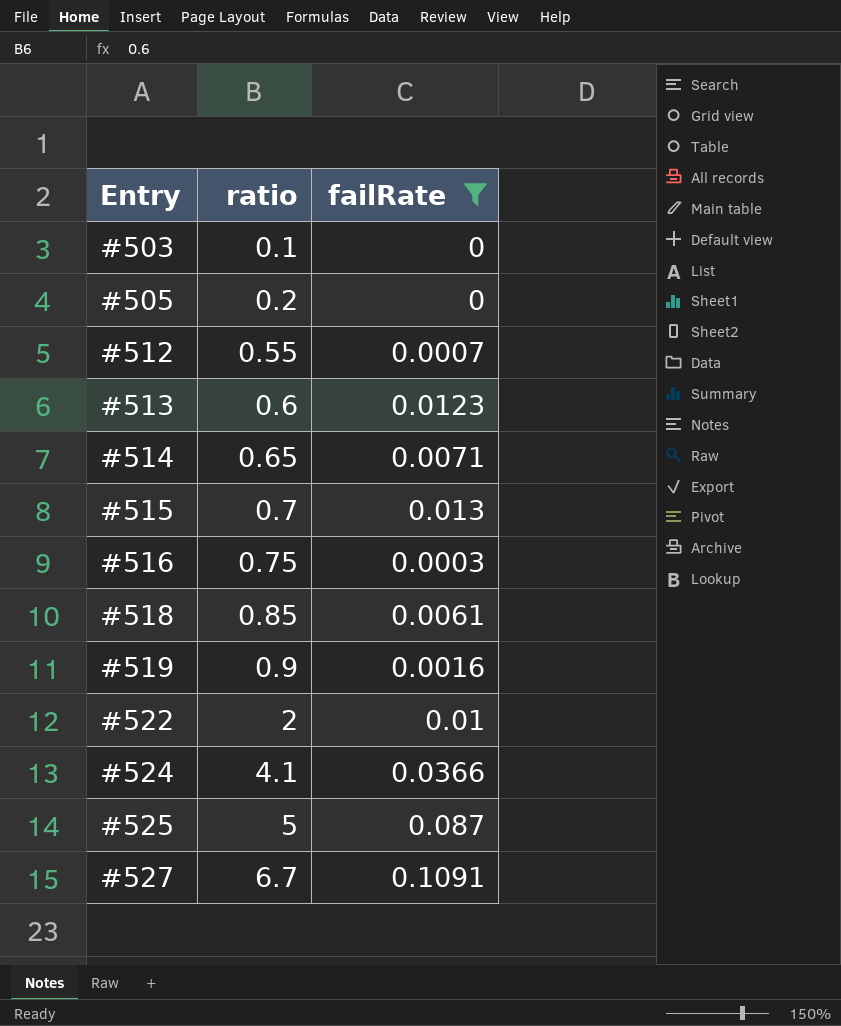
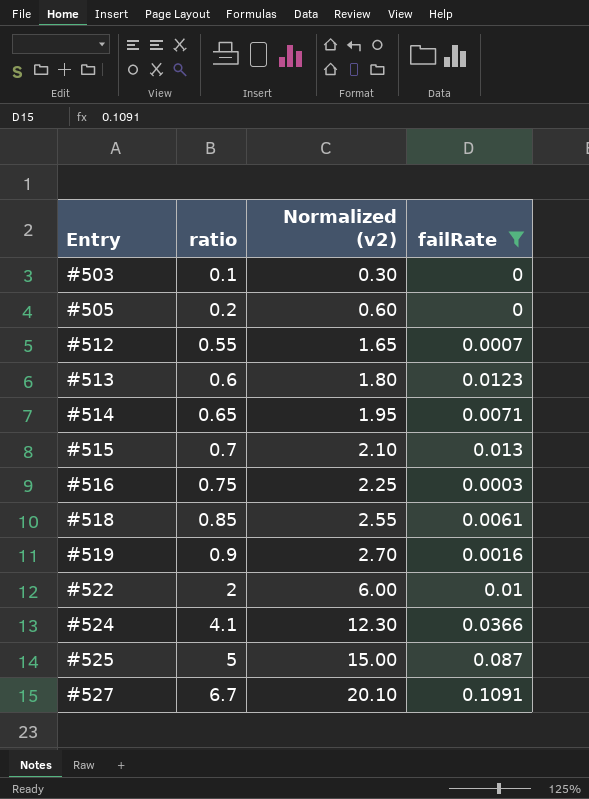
column Normalized (v2) | formula: none -> [ratio] * 3

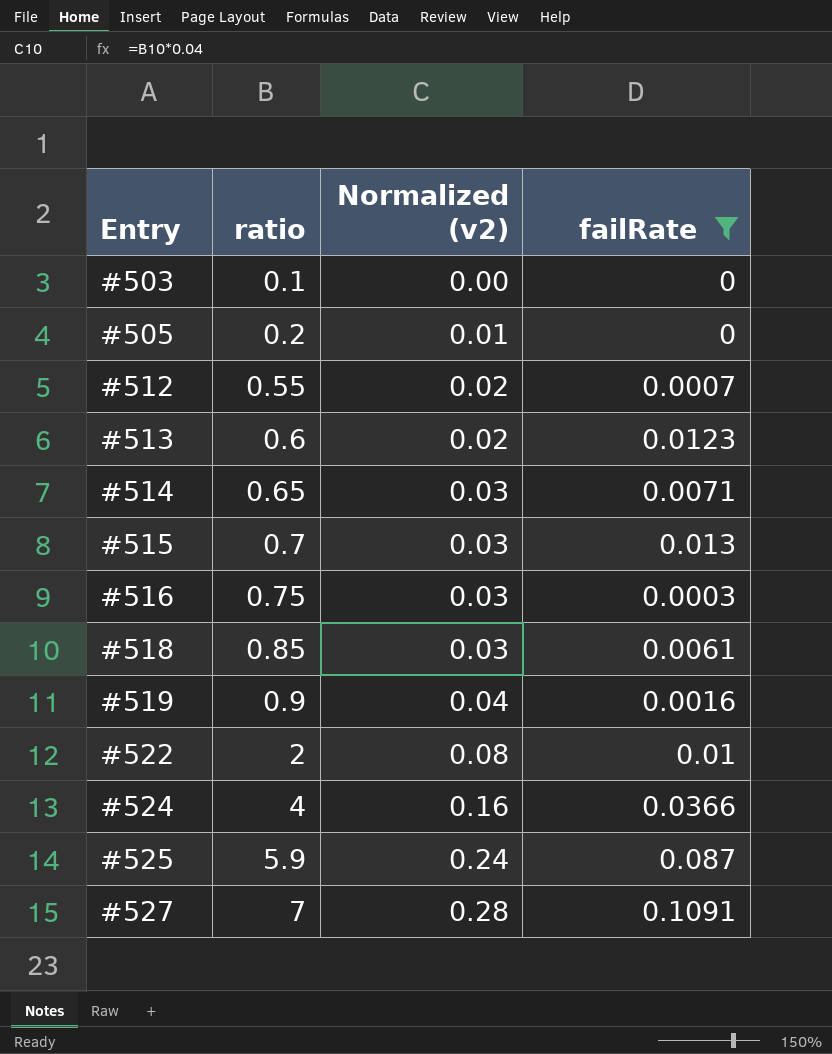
column Normalized (v2) | formula: [ratio] * 3 -> [ratio] * 0.04
#524 | ratio: 4.1 -> 4
#525 | ratio: 5 -> 5.9
#527 | ratio: 6.7 -> 7

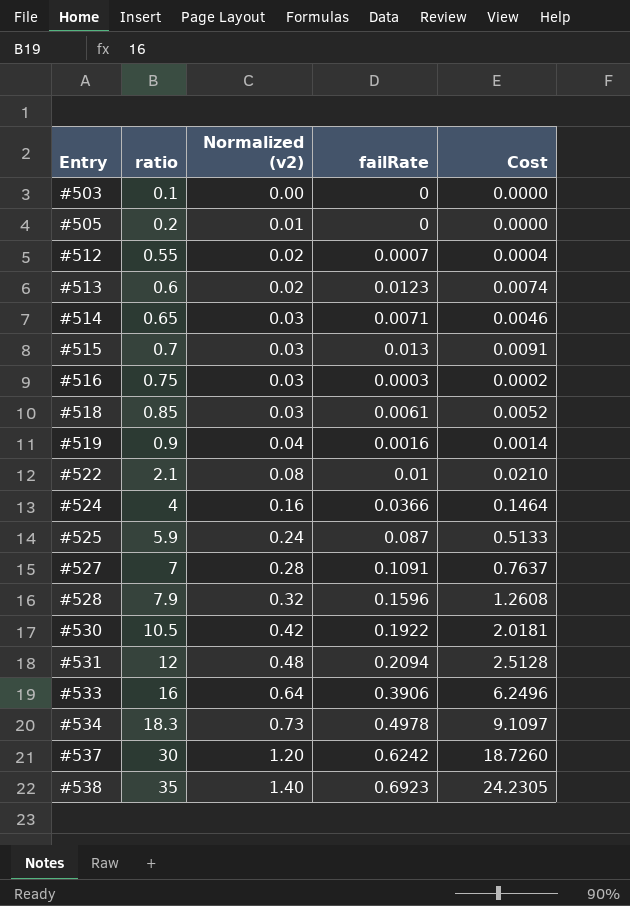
filter: failRate <= 0.1091 -> none
column Cost | formula: none -> [ratio] * [failRate]
#522 | ratio: 2 -> 2.1

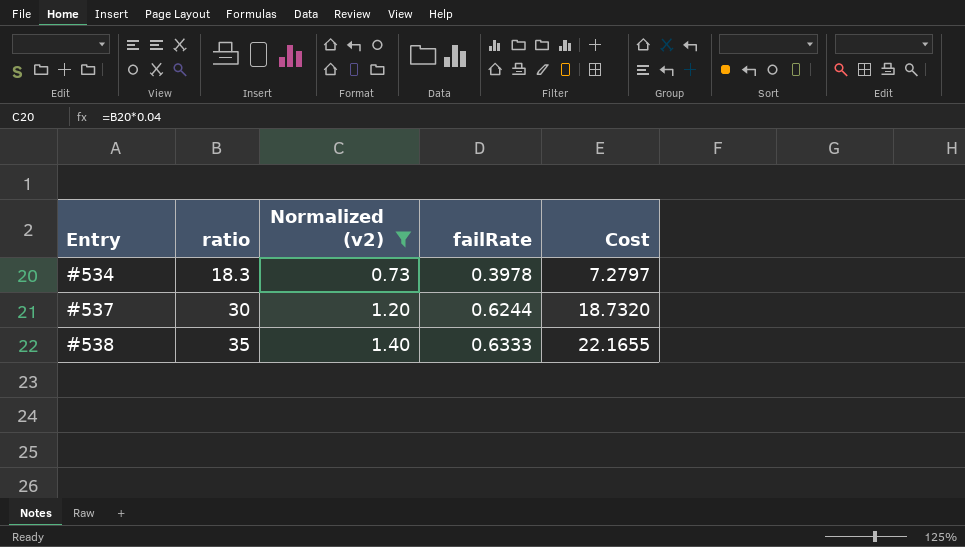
filter: none -> Normalized (v2) >= 0.73
#534 | failRate: 0.4978 -> 0.3978
#534 | Cost: 9.1097 -> 7.2797
#537 | failRate: 0.6242 -> 0.6244
#537 | Cost: 18.7260 -> 18.7320
#538 | failRate: 0.6923 -> 0.6333
#538 | Cost: 24.2305 -> 22.1655

